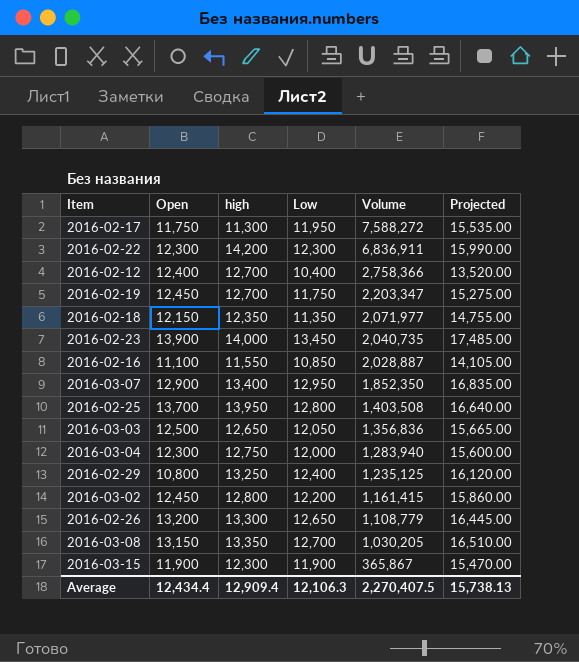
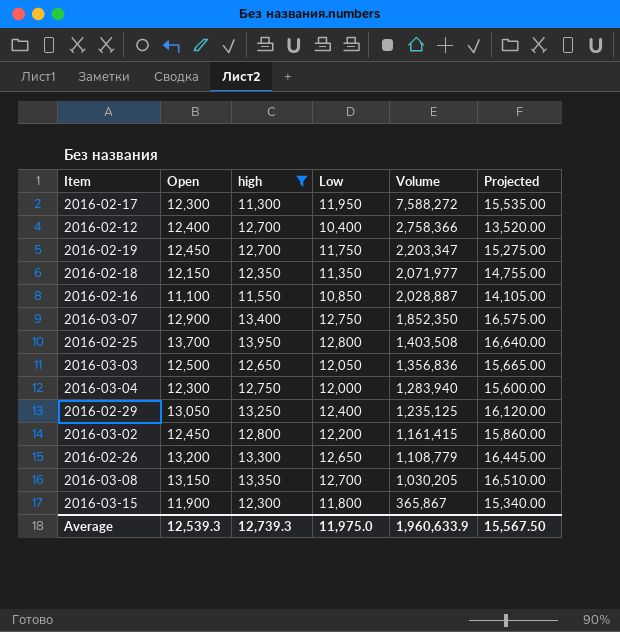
filter: none -> high <= 13,950
2016-02-17 | Open: 11,750 -> 12,300
2016-03-07 | Low: 12,950 -> 12,750
2016-03-07 | Projected: 16,835.00 -> 16,575.00
2016-02-29 | Open: 10,800 -> 13,050
2016-03-15 | Low: 11,900 -> 11,800
2016-03-15 | Projected: 15,470.00 -> 15,340.00
Average | Open: 12,434.4 -> 12,539.3
Average | high: 12,909.4 -> 12,739.3
Average | Low: 12,106.3 -> 11,975.0
Average | Volume: 2,270,407.5 -> 1,960,633.9
Average | Projected: 15,738.13 -> 15,567.50

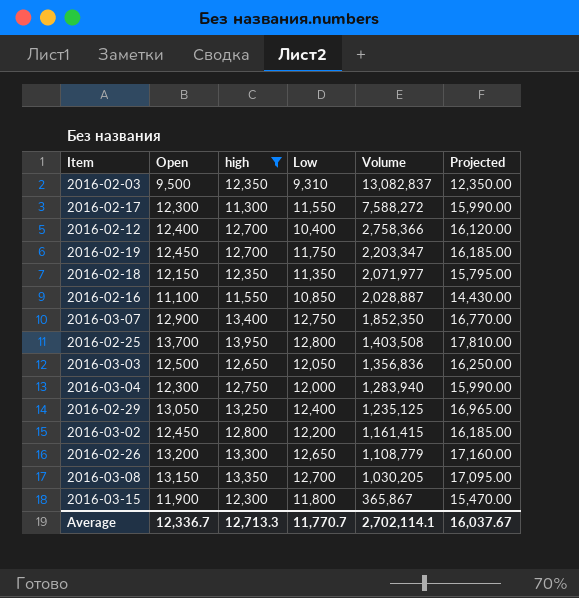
column Projected | formula: [Low] * 1.3 -> [Open] * 1.3
row 2016-02-03: none -> 9,500 | 12,350 | 9,310 | 13,082,837 | 12,350.00
2016-02-17 | Low: 11,950 -> 11,550
Average | Open: 12,539.3 -> 12,336.7
Average | high: 12,739.3 -> 12,713.3
Average | Low: 11,975.0 -> 11,770.7
Average | Volume: 1,960,633.9 -> 2,702,114.1
Average | Projected: 15,567.50 -> 16,037.67

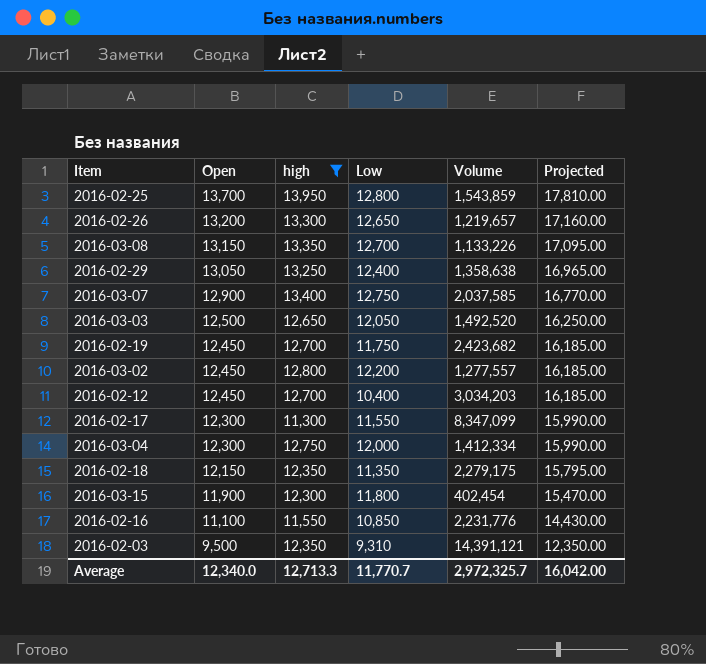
row order: Volume descending -> Open descending
2016-02-25 | Volume: 1,403,508 -> 1,543,859
2016-02-26 | Volume: 1,108,779 -> 1,219,657
2016-03-08 | Volume: 1,030,205 -> 1,133,226
2016-02-29 | Volume: 1,235,125 -> 1,358,638
2016-03-07 | Volume: 1,852,350 -> 2,037,585
2016-03-03 | Volume: 1,356,836 -> 1,492,520
2016-02-19 | Volume: 2,203,347 -> 2,423,682
2016-03-02 | Volume: 1,161,415 -> 1,277,557
2016-02-12 | Open: 12,400 -> 12,450
2016-02-12 | Volume: 2,758,366 -> 3,034,203
2016-02-12 | Projected: 16,120.00 -> 16,185.00
2016-02-17 | Volume: 7,588,272 -> 8,347,099
2016-03-04 | Volume: 1,283,940 -> 1,412,334
2016-02-18 | Volume: 2,071,977 -> 2,279,175
2016-03-15 | Volume: 365,867 -> 402,454
2016-02-16 | Volume: 2,028,887 -> 2,231,776
2016-02-03 | Volume: 13,082,837 -> 14,391,121
Average | Open: 12,336.7 -> 12,340.0
Average | Volume: 2,702,114.1 -> 2,972,325.7
Average | Projected: 16,037.67 -> 16,042.00

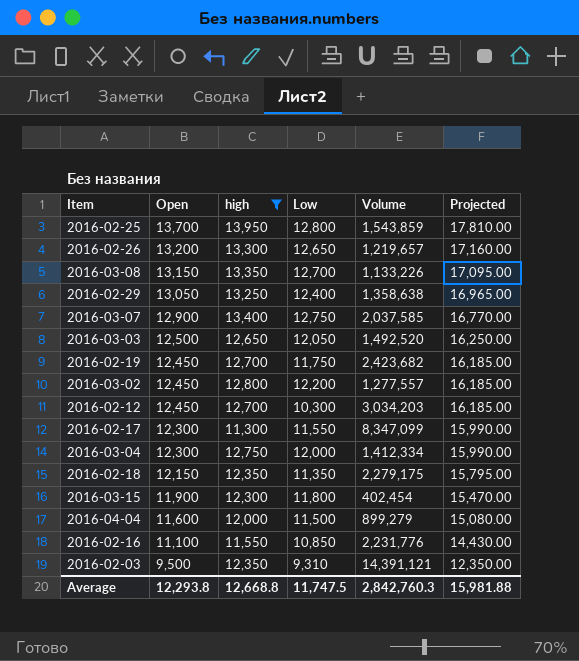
2016-02-12 | Low: 10,400 -> 10,300
row 2016-04-04: none -> 11,600 | 12,000 | 11,500 | 899,279 | 15,080.00
Average | Open: 12,340.0 -> 12,293.8
Average | high: 12,713.3 -> 12,668.8
Average | Low: 11,770.7 -> 11,747.5
Average | Volume: 2,972,325.7 -> 2,842,760.3
Average | Projected: 16,042.00 -> 15,981.88

